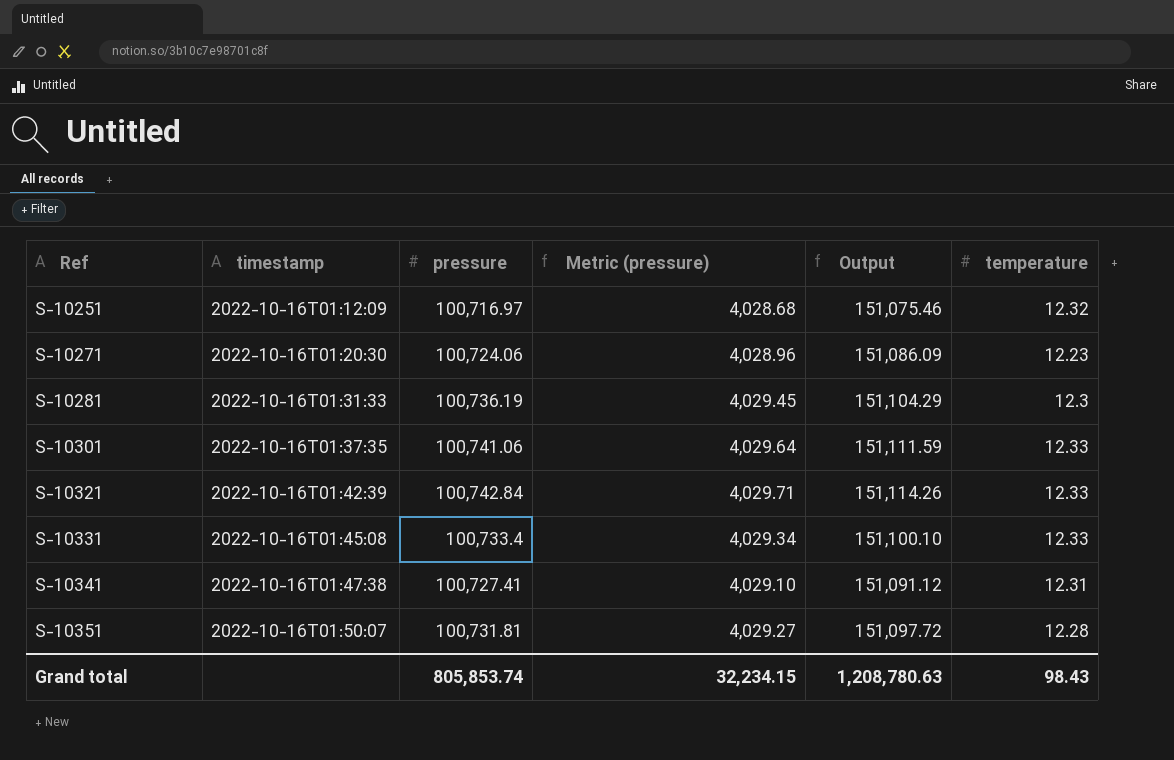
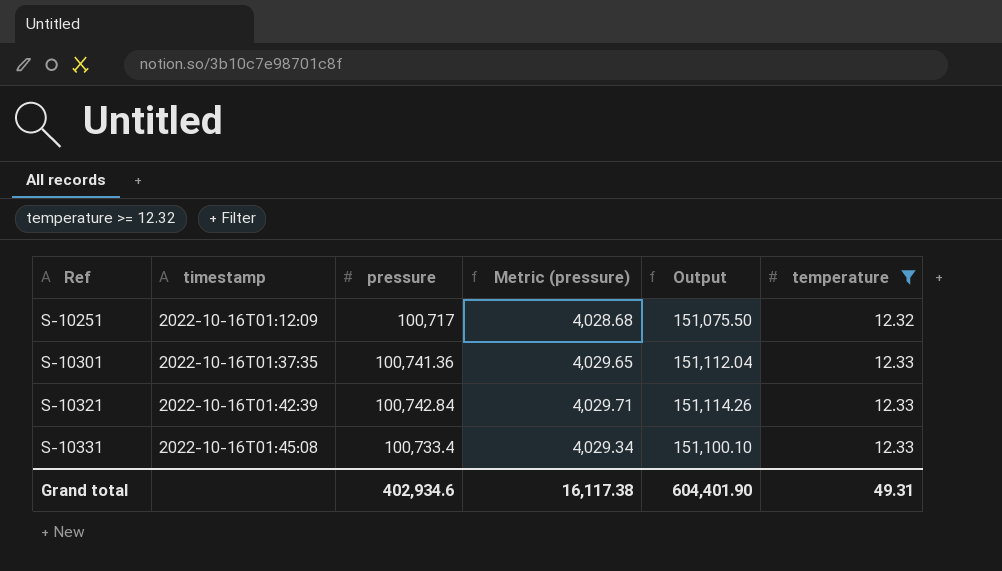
filter: none -> temperature >= 12.32
S-10251 | pressure: 100,716.97 -> 100,717
S-10251 | Output: 151,075.46 -> 151,075.50
S-10301 | pressure: 100,741.06 -> 100,741.36
S-10301 | Metric (pressure): 4,029.64 -> 4,029.65
S-10301 | Output: 151,111.59 -> 151,112.04
Grand total | pressure: 805,853.74 -> 402,934.6
Grand total | Metric (pressure): 32,234.15 -> 16,117.38
Grand total | Output: 1,208,780.63 -> 604,401.90
Grand total | temperature: 98.43 -> 49.31

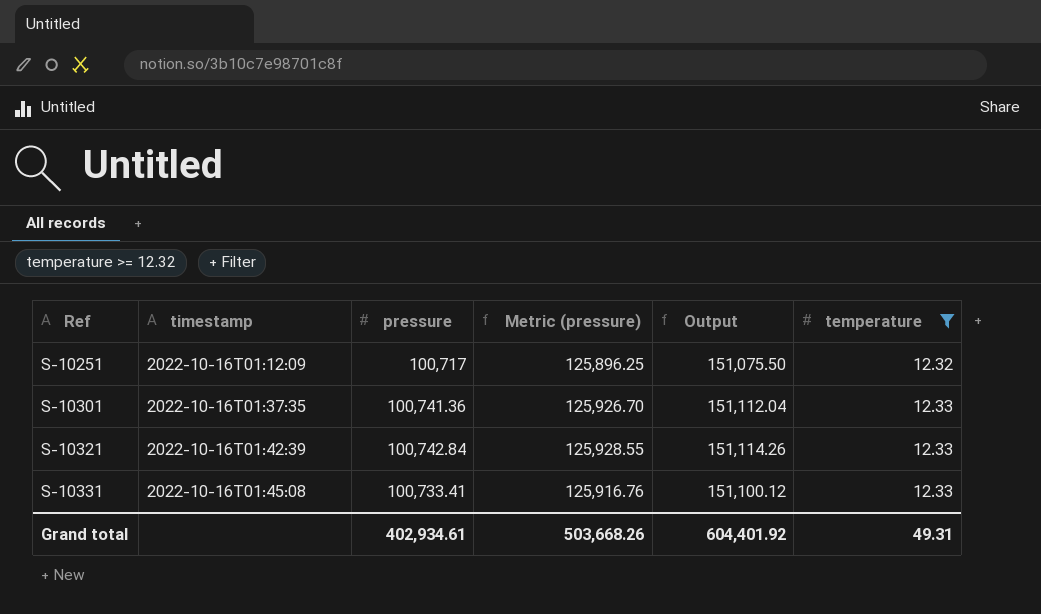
column Metric (pressure) | formula: [pressure] * 0.04 -> [pressure] * 1.25
S-10331 | pressure: 100,733.4 -> 100,733.41
S-10331 | Output: 151,100.10 -> 151,100.12
Grand total | pressure: 402,934.6 -> 402,934.61
Grand total | Metric (pressure): 16,117.38 -> 503,668.26
Grand total | Output: 604,401.90 -> 604,401.92

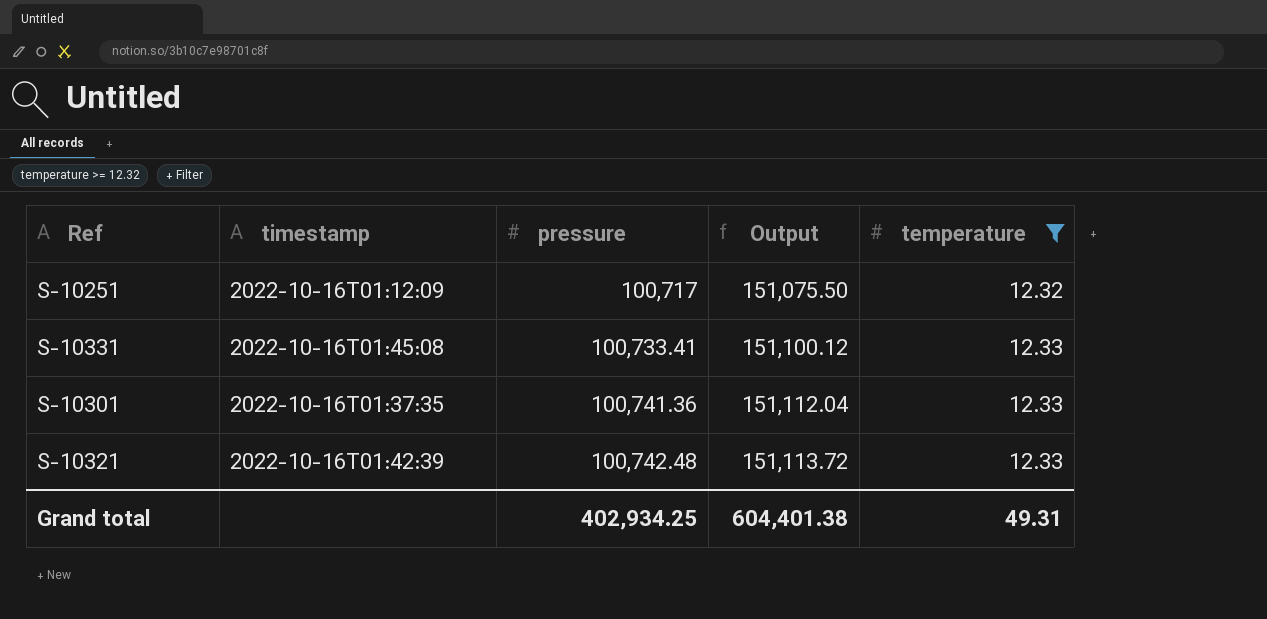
row order: Ref ascending -> pressure ascending
column Metric (pressure) | formula: [pressure] * 1.25 -> none
S-10321 | pressure: 100,742.84 -> 100,742.48
S-10321 | Output: 151,114.26 -> 151,113.72
Grand total | pressure: 402,934.61 -> 402,934.25
Grand total | Output: 604,401.92 -> 604,401.38

